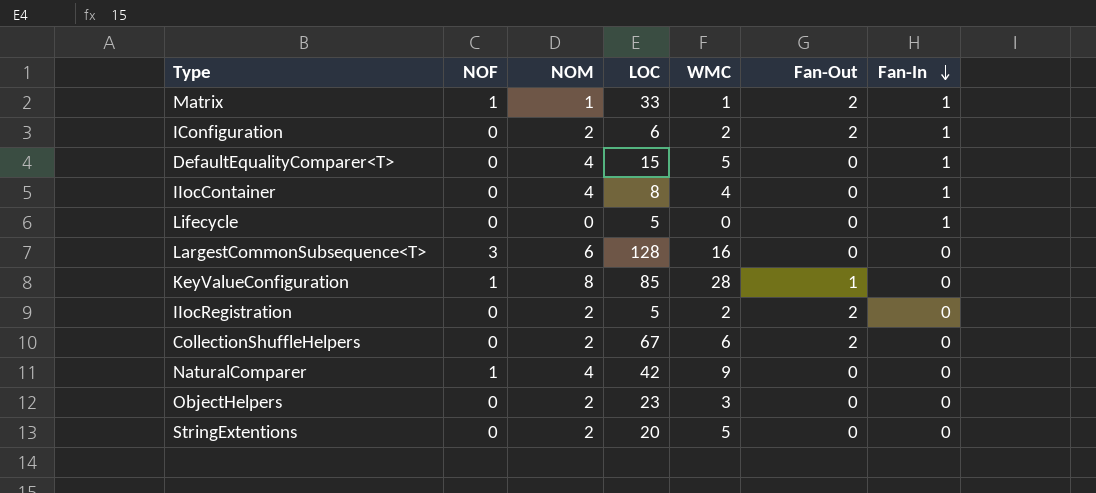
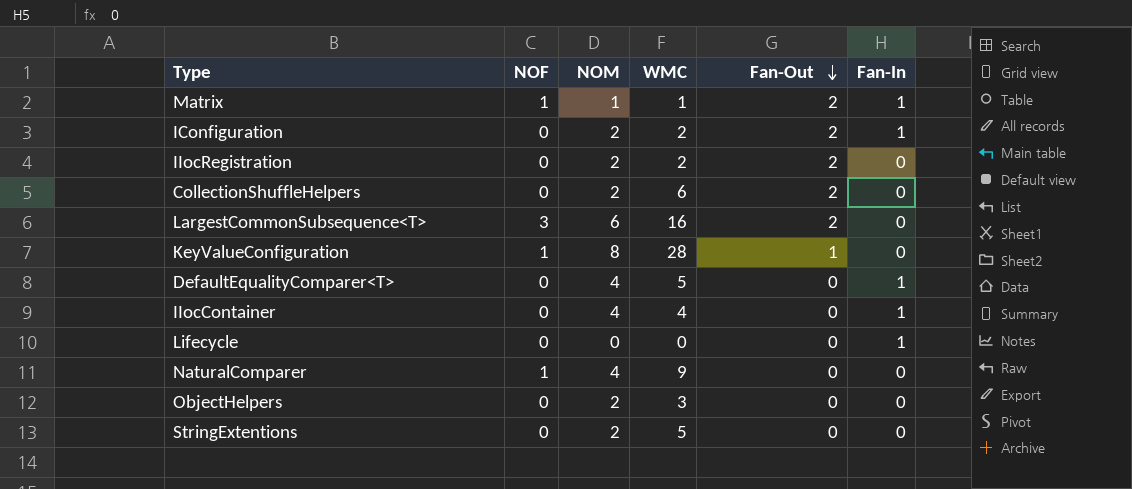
row order: Fan-In descending -> Fan-Out descending
column LOC | position: 4 -> none
LargestCommonSubsequence<T> | Fan-Out: 0 -> 2

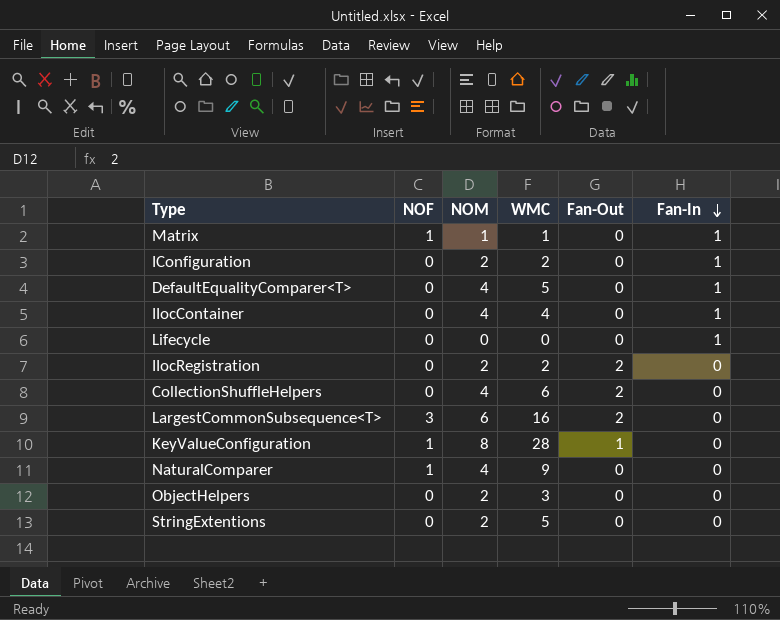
row order: Fan-Out descending -> Fan-In descending
Matrix | Fan-Out: 2 -> 0
IConfiguration | Fan-Out: 2 -> 0
CollectionShuffleHelpers | NOM: 2 -> 4

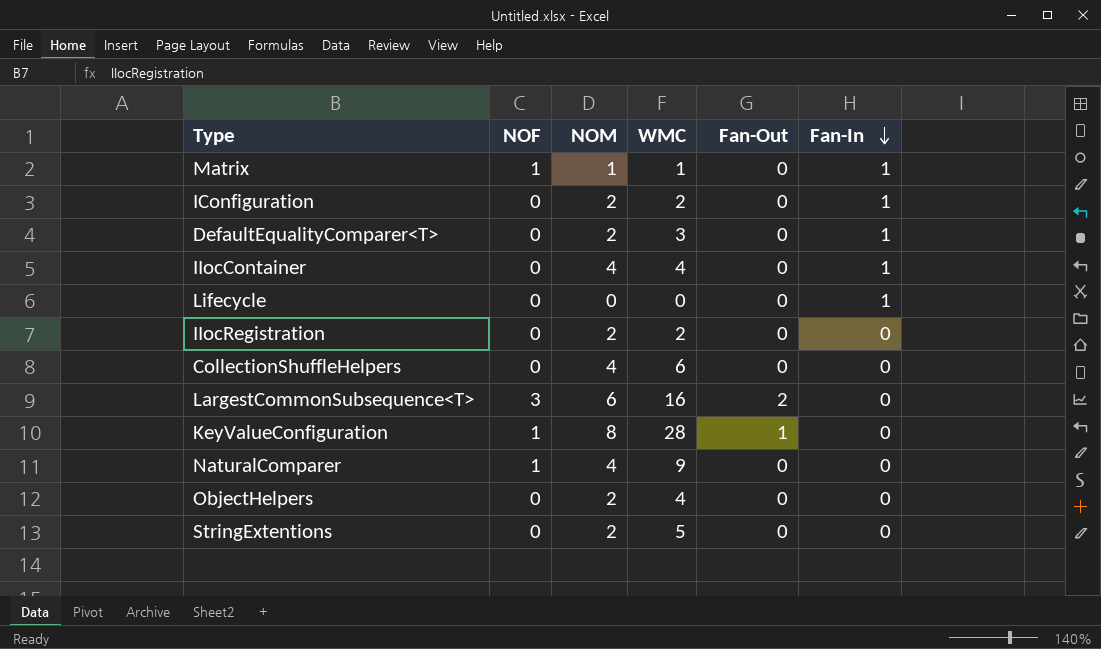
DefaultEqualityComparer<T> | NOM: 4 -> 2
DefaultEqualityComparer<T> | WMC: 5 -> 3
IIocRegistration | Fan-Out: 2 -> 0
CollectionShuffleHelpers | Fan-Out: 2 -> 0
ObjectHelpers | WMC: 3 -> 4

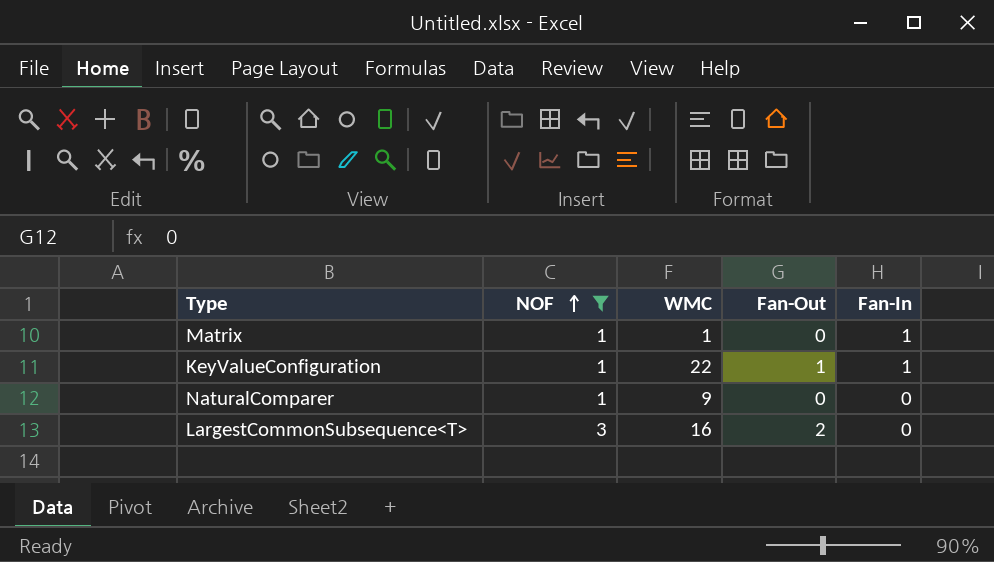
filter: none -> NOF != 0
row order: Fan-In descending -> NOF ascending
column NOM | position: 3 -> none
KeyValueConfiguration | WMC: 28 -> 22
KeyValueConfiguration | Fan-In: 0 -> 1

